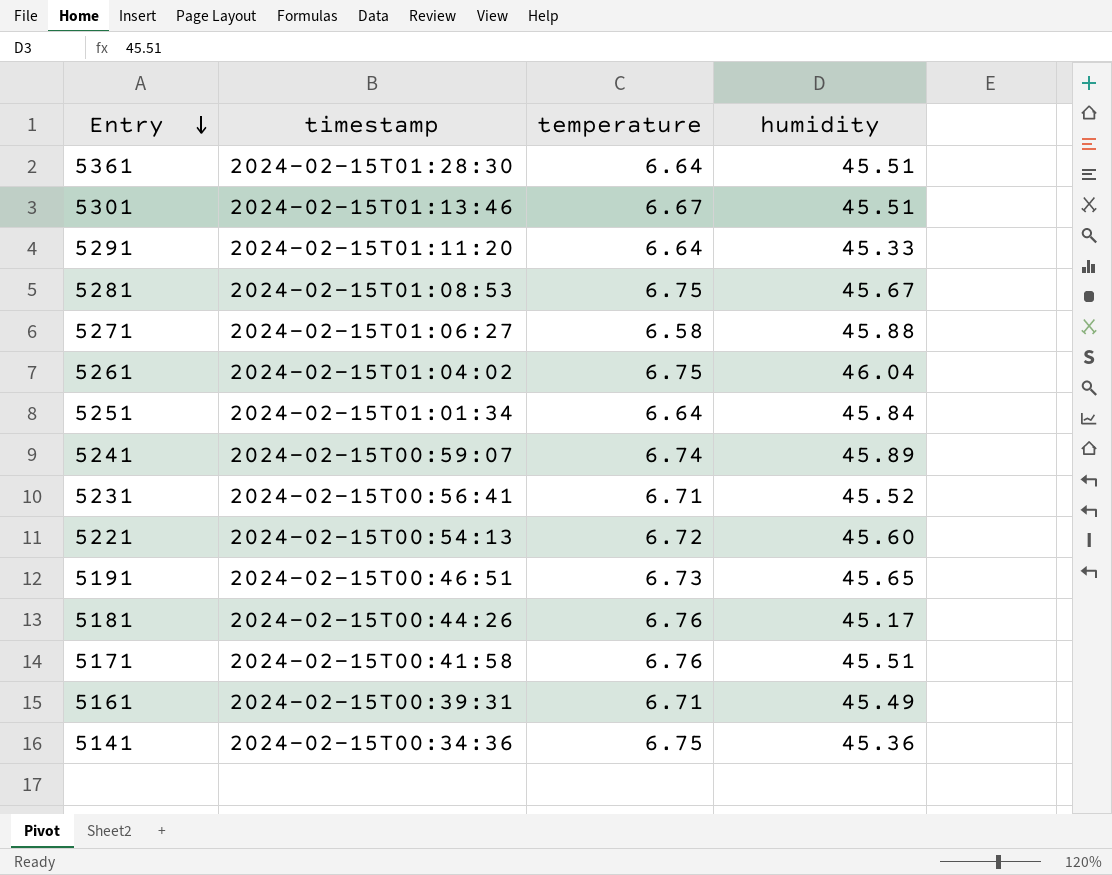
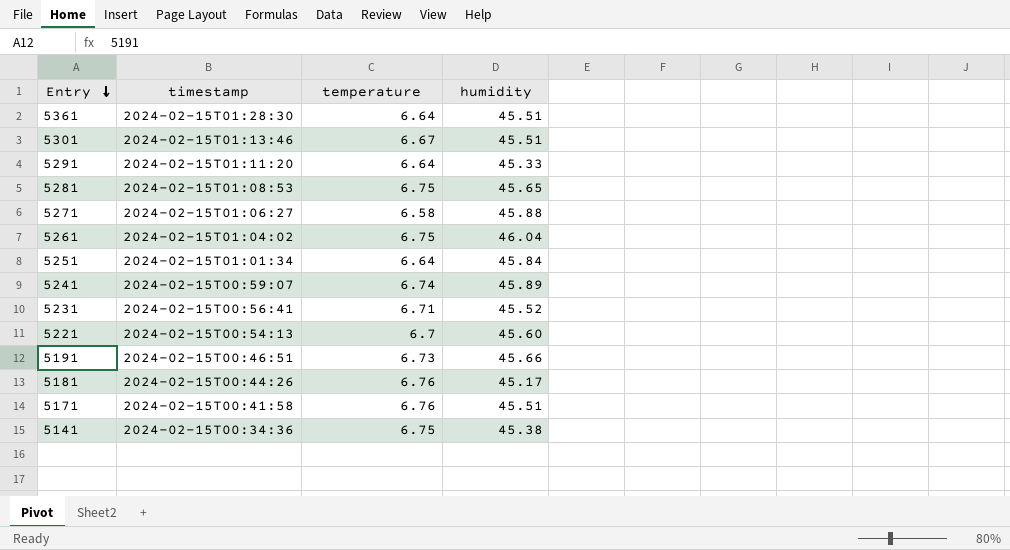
row 5161: 2024-02-15T00:39:31 | 6.71 | 45.49 -> none
5281 | humidity: 45.67 -> 45.65
5221 | temperature: 6.72 -> 6.7
5191 | humidity: 45.65 -> 45.66
5141 | humidity: 45.36 -> 45.38

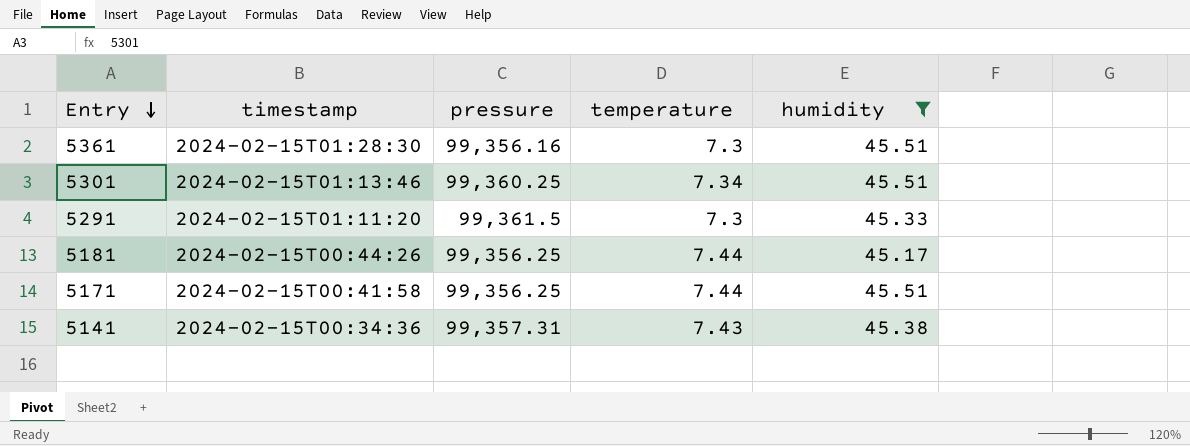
filter: none -> humidity <= 45.51
column pressure | position: none -> 3
5361 | temperature: 6.64 -> 7.3
5301 | temperature: 6.67 -> 7.34
5291 | temperature: 6.64 -> 7.3
5181 | temperature: 6.76 -> 7.44
5171 | temperature: 6.76 -> 7.44
5141 | temperature: 6.75 -> 7.43

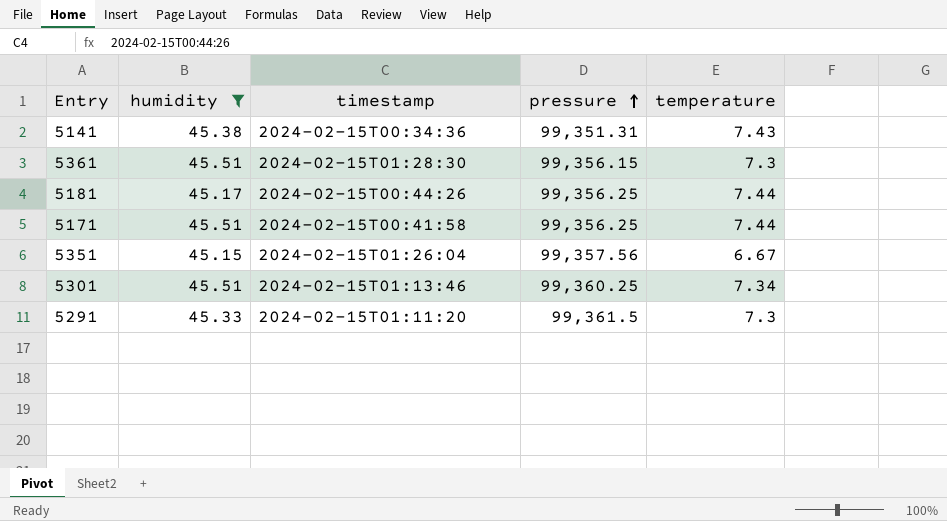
row order: Entry descending -> pressure ascending
column humidity | position: 5 -> 2
5141 | pressure: 99,357.31 -> 99,351.31
5361 | pressure: 99,356.16 -> 99,356.15
row 5351: none -> 45.15 | 2024-02-15T01:26:04 | 99,357.56 | 6.67

